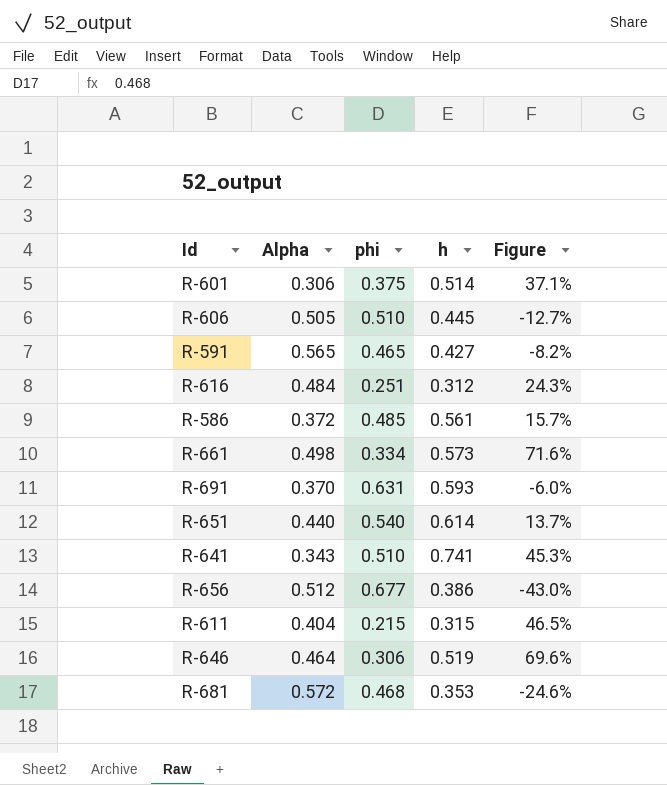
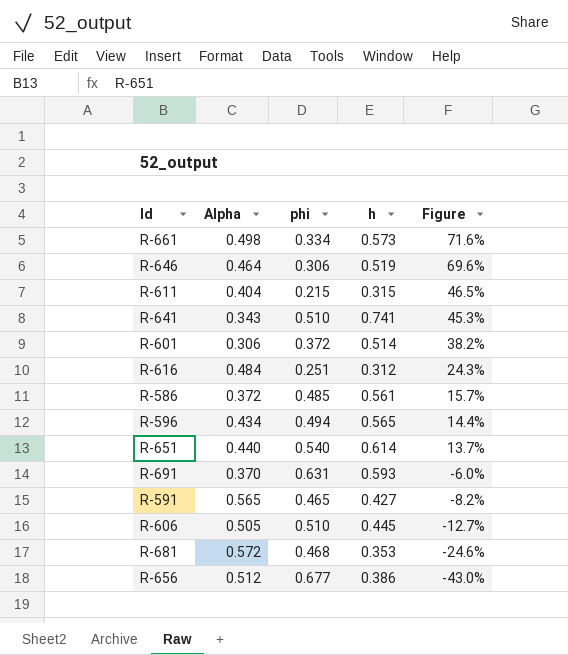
row order: none -> Figure descending
R-601 | phi: 0.375 -> 0.372
R-601 | Figure: 37.1% -> 38.2%
row R-596: none -> 0.434 | 0.494 | 0.565 | 14.4%

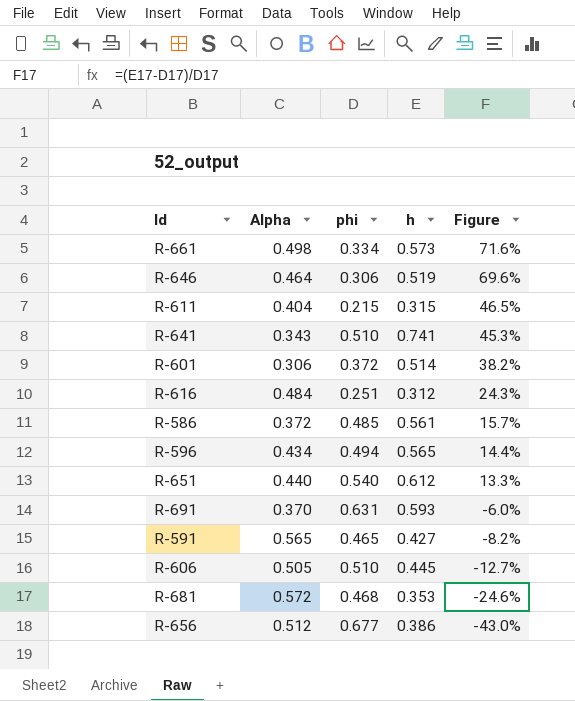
R-651 | h: 0.614 -> 0.612
R-651 | Figure: 13.7% -> 13.3%

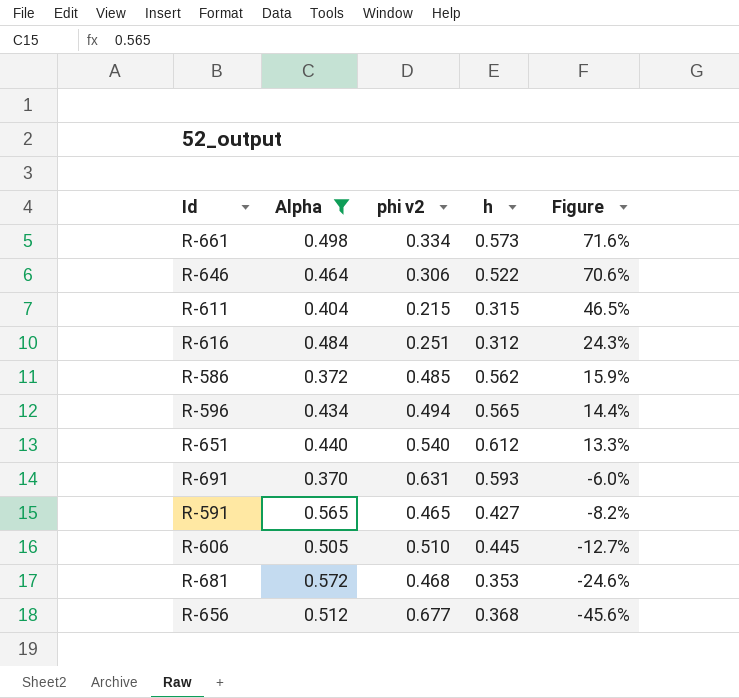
filter: none -> Alpha >= 0.370
column name: phi -> phi v2
R-646 | h: 0.519 -> 0.522
R-646 | Figure: 69.6% -> 70.6%
R-586 | h: 0.561 -> 0.562
R-586 | Figure: 15.7% -> 15.9%
R-656 | h: 0.386 -> 0.368
R-656 | Figure: -43.0% -> -45.6%

